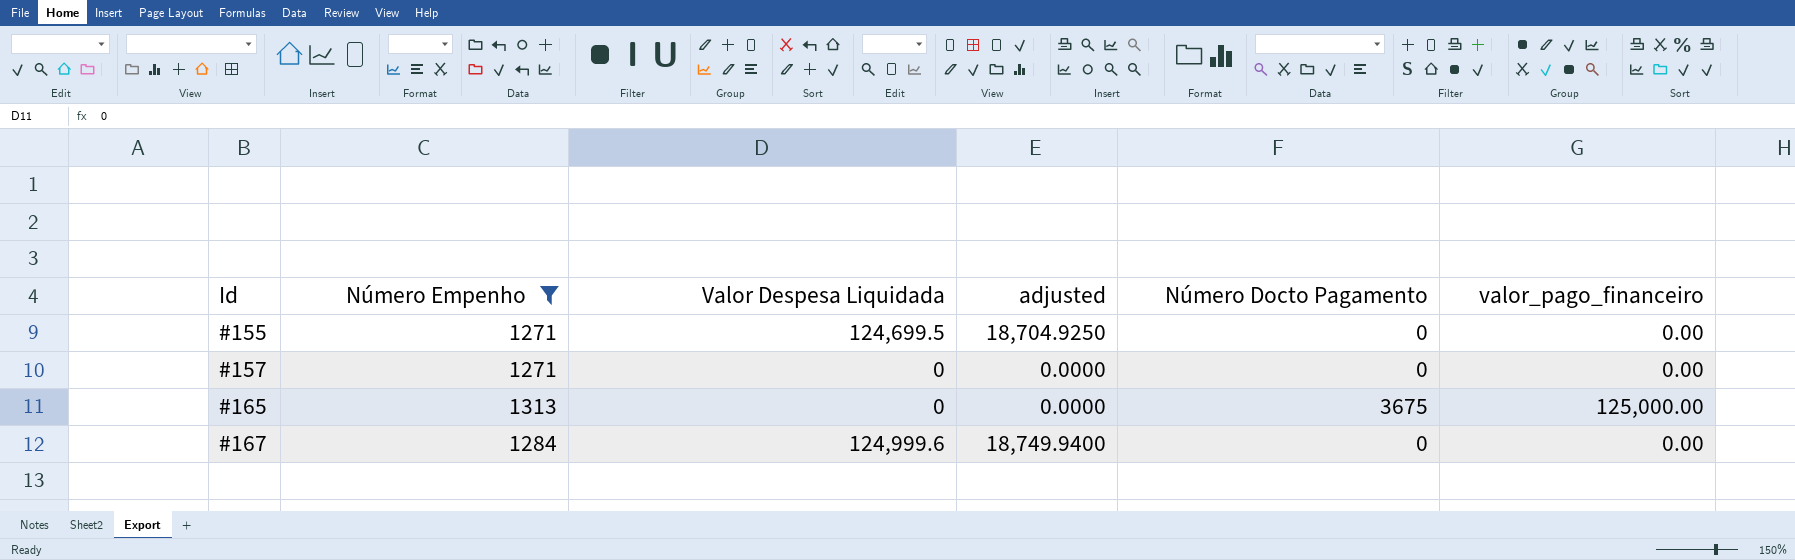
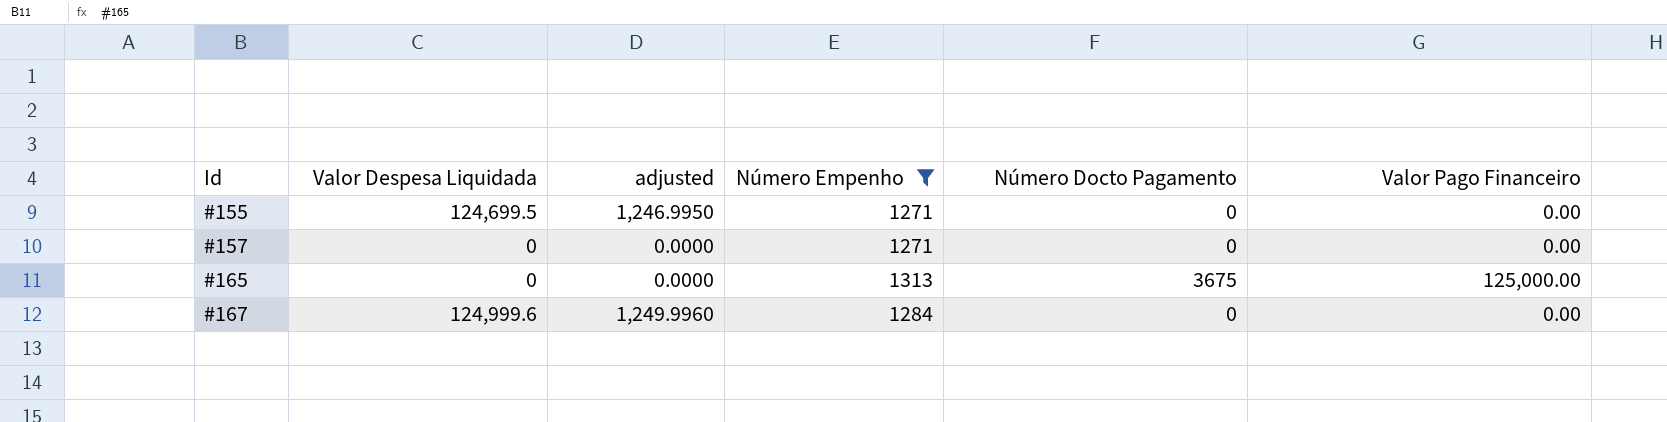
column adjusted | formula: [Valor Despesa Liquidada] * 0.15 -> [Valor Despesa Liquidada] * 0.01
column Número Empenho | position: 2 -> 4
column name: valor_pago_financeiro -> Valor Pago Financeiro

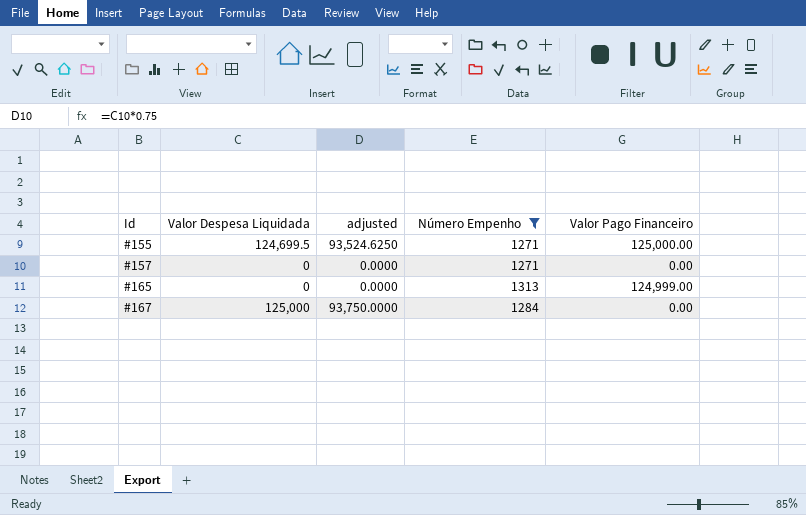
column Número Docto Pagamento | position: 5 -> none
column adjusted | formula: [Valor Despesa Liquidada] * 0.01 -> [Valor Despesa Liquidada] * 0.75
#155 | Valor Pago Financeiro: 0.00 -> 125,000.00
#165 | Valor Pago Financeiro: 125,000.00 -> 124,999.00
#167 | Valor Despesa Liquidada: 124,999.6 -> 125,000

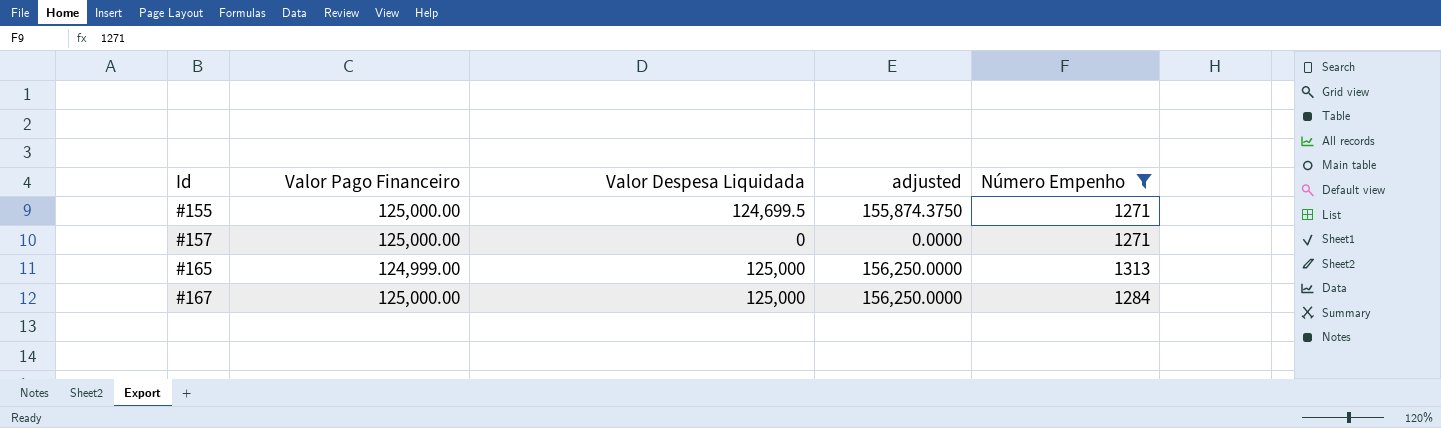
column Valor Pago Financeiro | position: 5 -> 2
column adjusted | formula: [Valor Despesa Liquidada] * 0.75 -> [Valor Despesa Liquidada] * 1.25
#157 | Valor Pago Financeiro: 0.00 -> 125,000.00
#165 | Valor Despesa Liquidada: 0 -> 125,000
#167 | Valor Pago Financeiro: 0.00 -> 125,000.00

